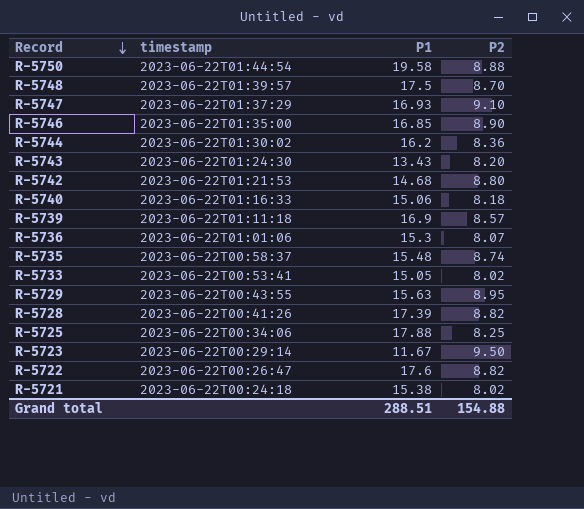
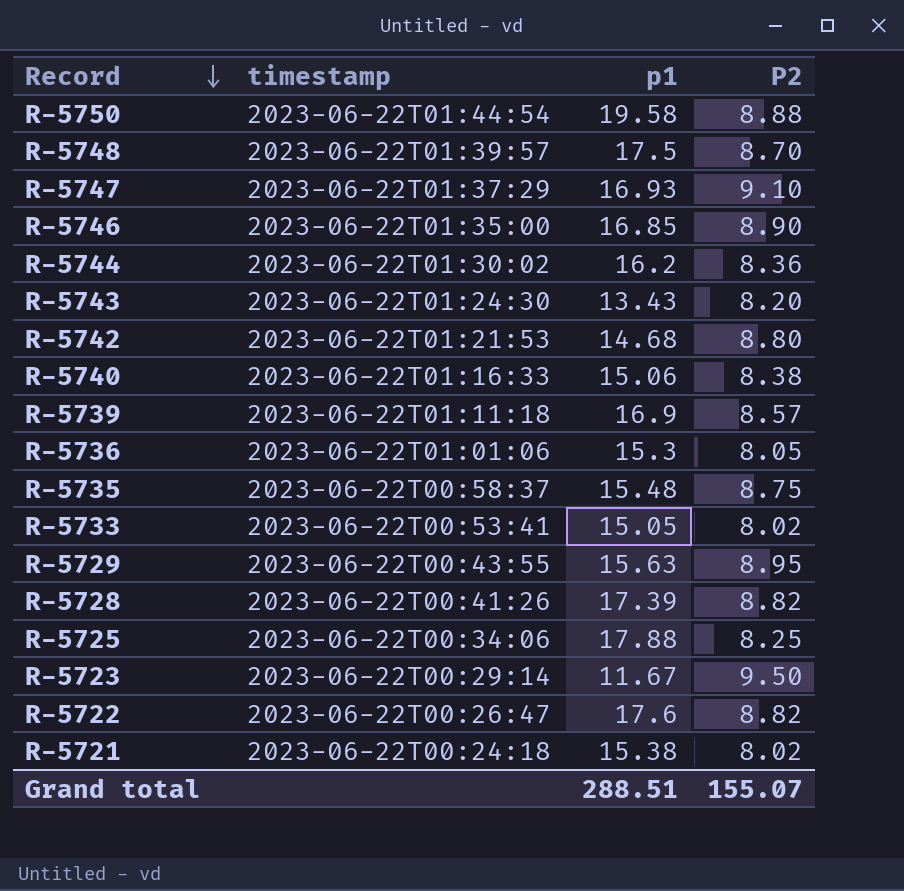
column name: P1 -> p1
R-5740 | P2: 8.18 -> 8.38
R-5736 | P2: 8.07 -> 8.05
R-5735 | P2: 8.74 -> 8.75
Grand total | P2: 154.88 -> 155.07

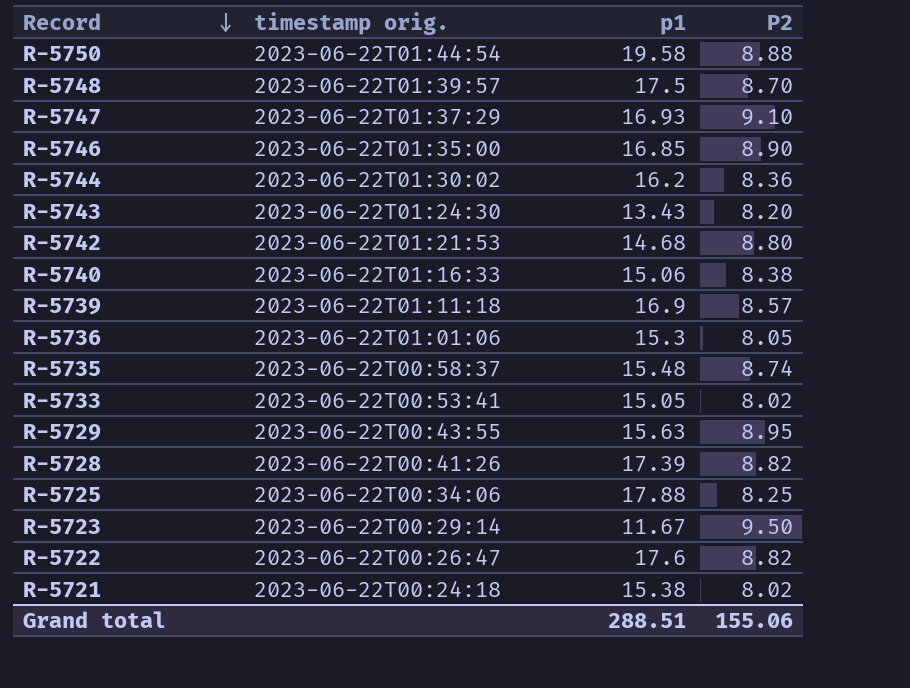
column name: timestamp -> timestamp orig.
R-5735 | P2: 8.75 -> 8.74
Grand total | P2: 155.07 -> 155.06

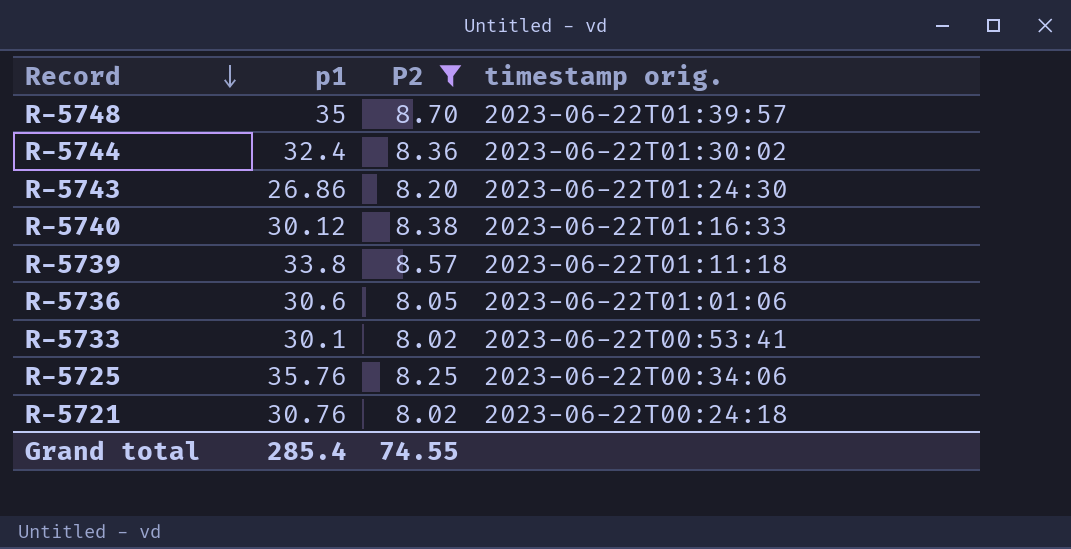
filter: none -> P2 <= 8.70
column timestamp orig. | position: 2 -> 4
R-5748 | p1: 17.5 -> 35
R-5744 | p1: 16.2 -> 32.4
R-5743 | p1: 13.43 -> 26.86
R-5740 | p1: 15.06 -> 30.12
R-5739 | p1: 16.9 -> 33.8
R-5736 | p1: 15.3 -> 30.6
R-5733 | p1: 15.05 -> 30.1
R-5725 | p1: 17.88 -> 35.76
R-5721 | p1: 15.38 -> 30.76
Grand total | p1: 288.51 -> 285.4
Grand total | P2: 155.06 -> 74.55

